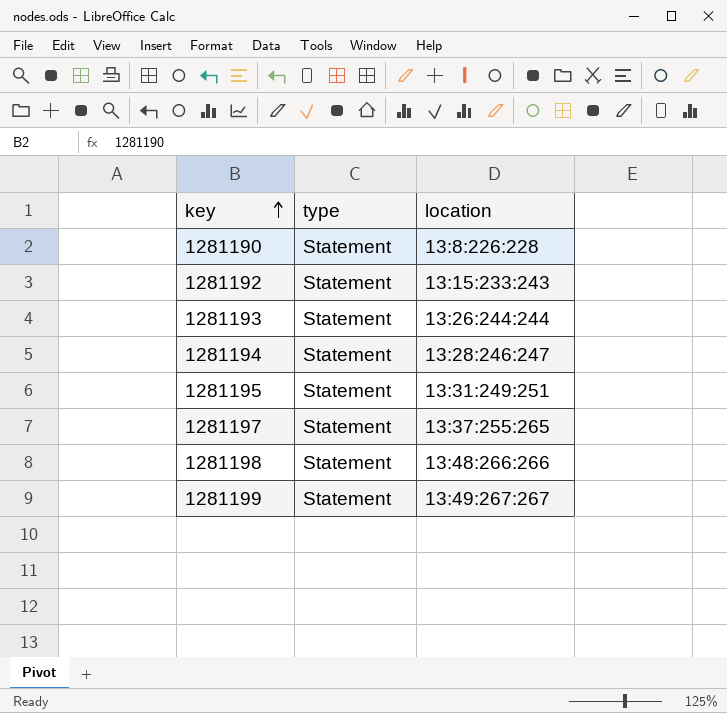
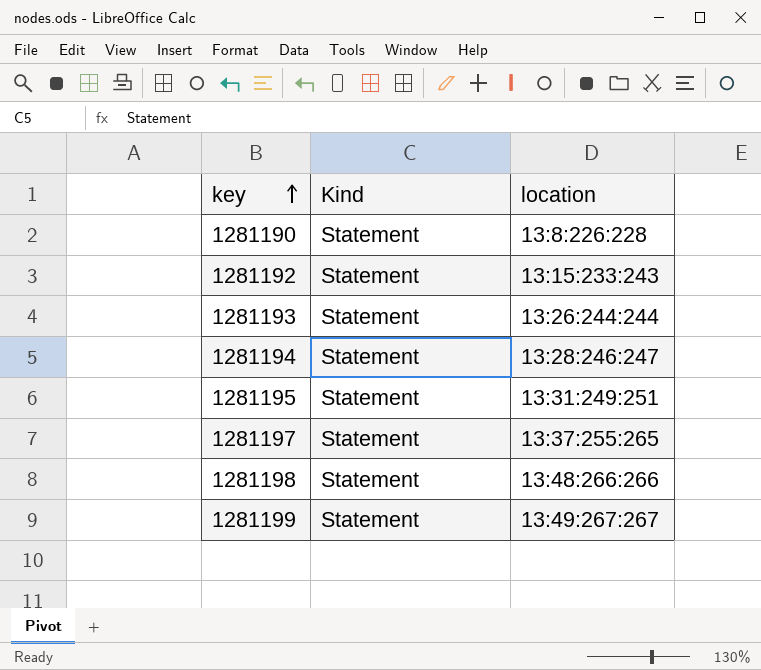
column name: type -> Kind

